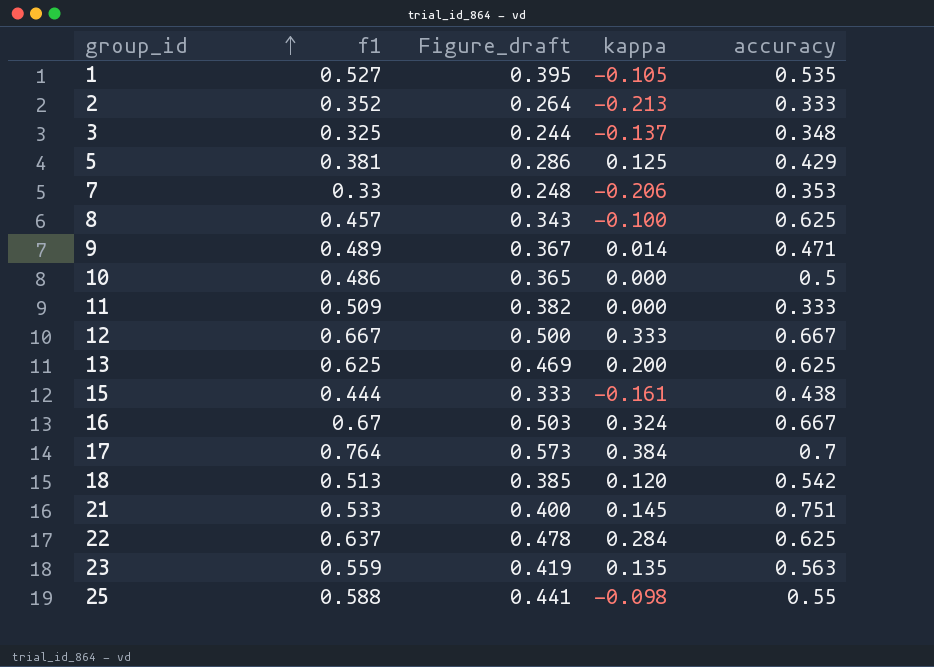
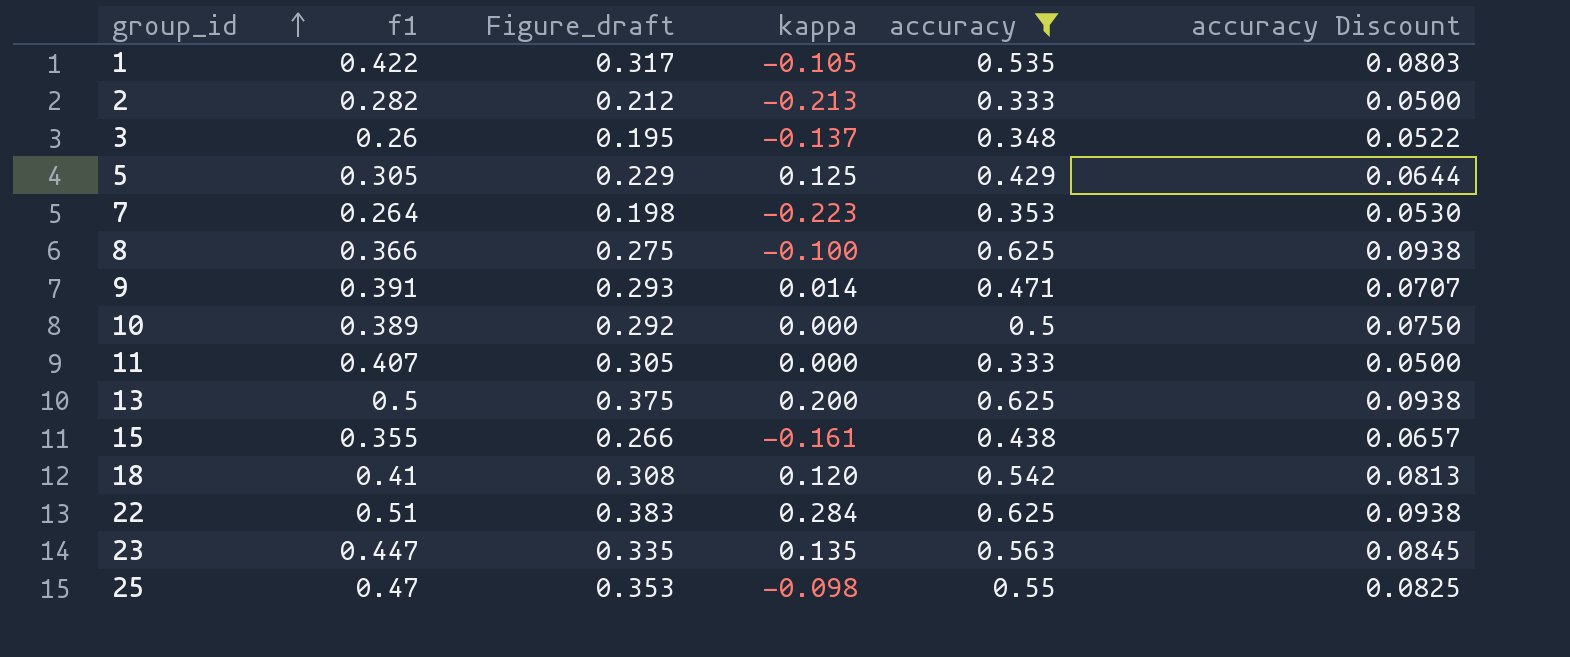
filter: none -> accuracy <= 0.625
column accuracy Discount | formula: none -> [accuracy] * 0.15
1 | f1: 0.527 -> 0.422
1 | Figure_draft: 0.395 -> 0.317
2 | f1: 0.352 -> 0.282
2 | Figure_draft: 0.264 -> 0.212
3 | f1: 0.325 -> 0.26
3 | Figure_draft: 0.244 -> 0.195
5 | f1: 0.381 -> 0.305
5 | Figure_draft: 0.286 -> 0.229
7 | f1: 0.33 -> 0.264
7 | Figure_draft: 0.248 -> 0.198
7 | kappa: -0.206 -> -0.223
8 | f1: 0.457 -> 0.366
8 | Figure_draft: 0.343 -> 0.275
9 | f1: 0.489 -> 0.391
9 | Figure_draft: 0.367 -> 0.293
10 | f1: 0.486 -> 0.389
10 | Figure_draft: 0.365 -> 0.292
11 | f1: 0.509 -> 0.407
11 | Figure_draft: 0.382 -> 0.305
13 | f1: 0.625 -> 0.5
13 | Figure_draft: 0.469 -> 0.375
15 | f1: 0.444 -> 0.355
15 | Figure_draft: 0.333 -> 0.266
18 | f1: 0.513 -> 0.41
18 | Figure_draft: 0.385 -> 0.308
22 | f1: 0.637 -> 0.51
22 | Figure_draft: 0.478 -> 0.383
23 | f1: 0.559 -> 0.447
23 | Figure_draft: 0.419 -> 0.335
25 | f1: 0.588 -> 0.47
25 | Figure_draft: 0.441 -> 0.353

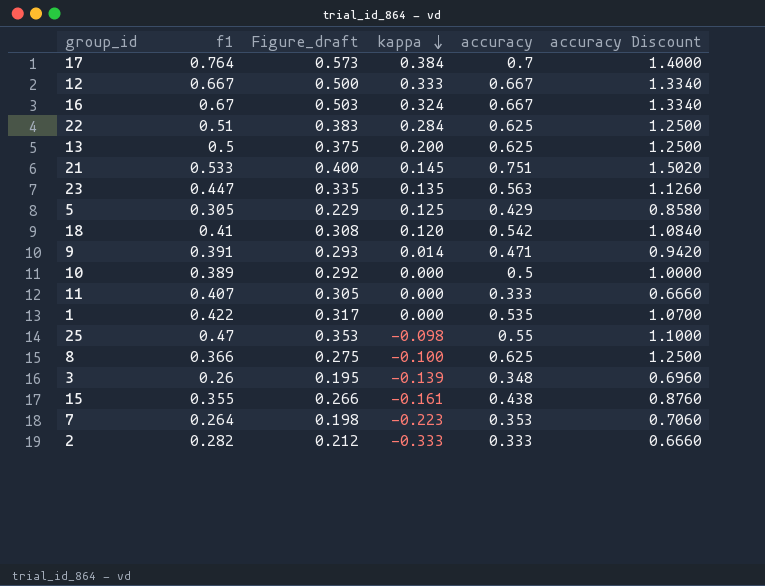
filter: accuracy <= 0.625 -> none
row order: group_id ascending -> kappa descending
column accuracy Discount | formula: [accuracy] * 0.15 -> [accuracy] * 2
1 | kappa: -0.105 -> 0.000
3 | kappa: -0.137 -> -0.139
2 | kappa: -0.213 -> -0.333

